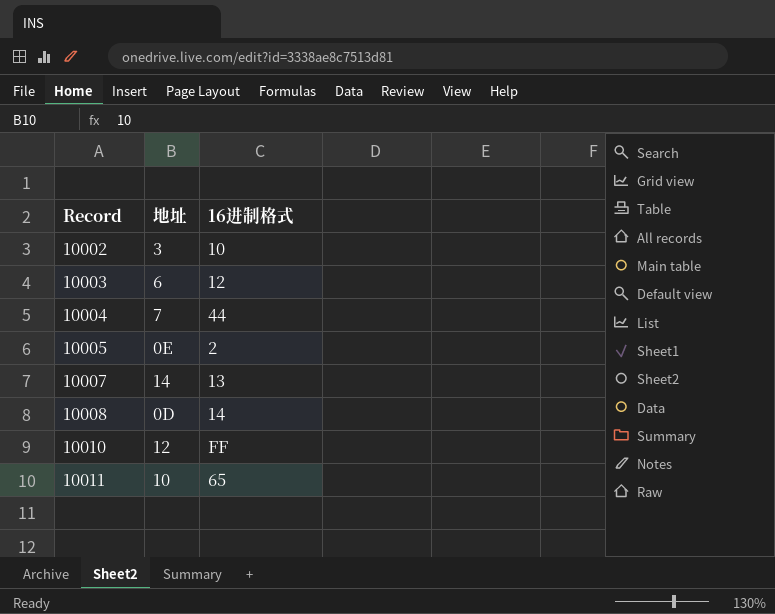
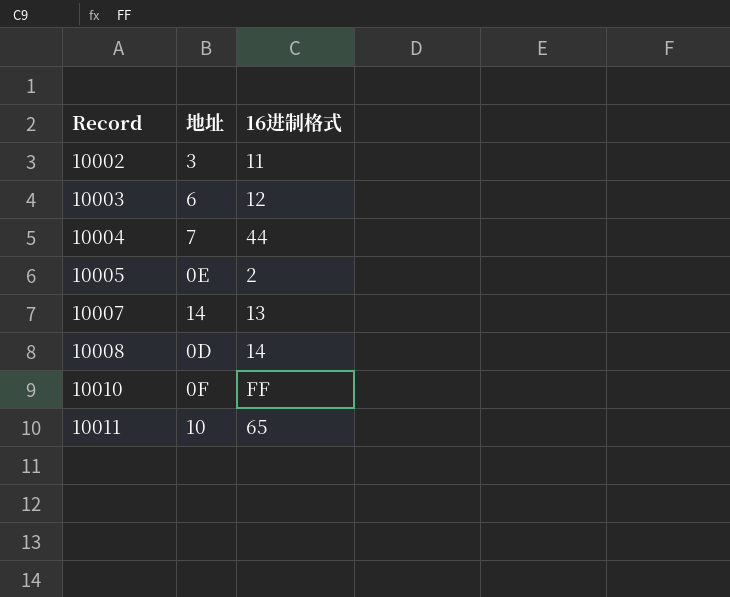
10002 | 16进制格式: 10 -> 11
10010 | 地址: 12 -> 0F

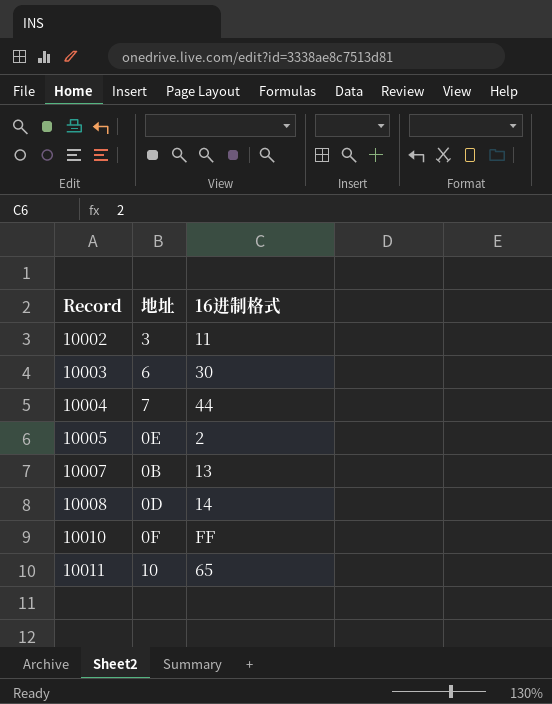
10003 | 16进制格式: 12 -> 30
10007 | 地址: 14 -> 0B

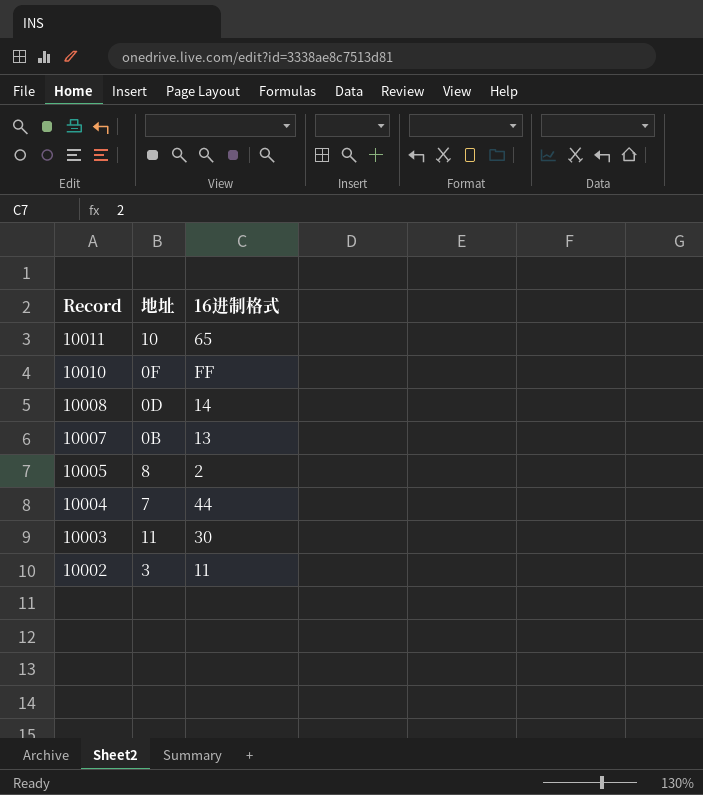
row order: Record ascending -> Record descending
10005 | 地址: 0E -> 8
10003 | 地址: 6 -> 11

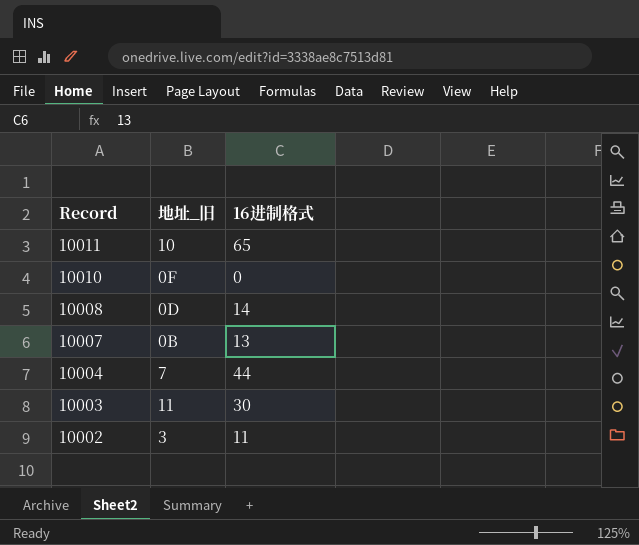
column name: 地址 -> 地址_旧
row 10005: 8 | 2 -> none
10010 | 16进制格式: FF -> 0

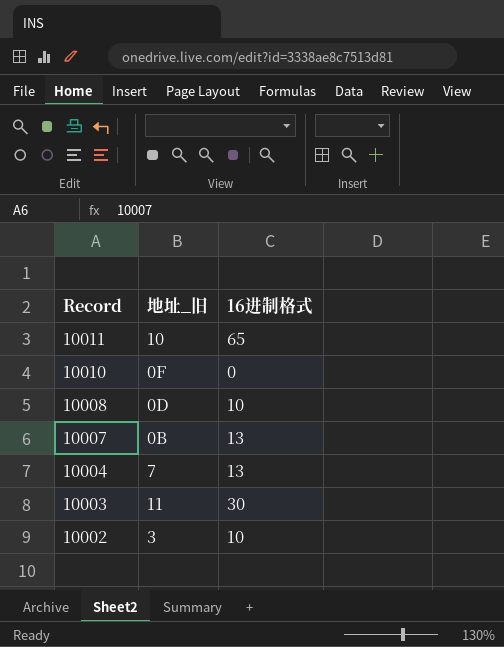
10008 | 16进制格式: 14 -> 10
10004 | 16进制格式: 44 -> 13
10002 | 16进制格式: 11 -> 10

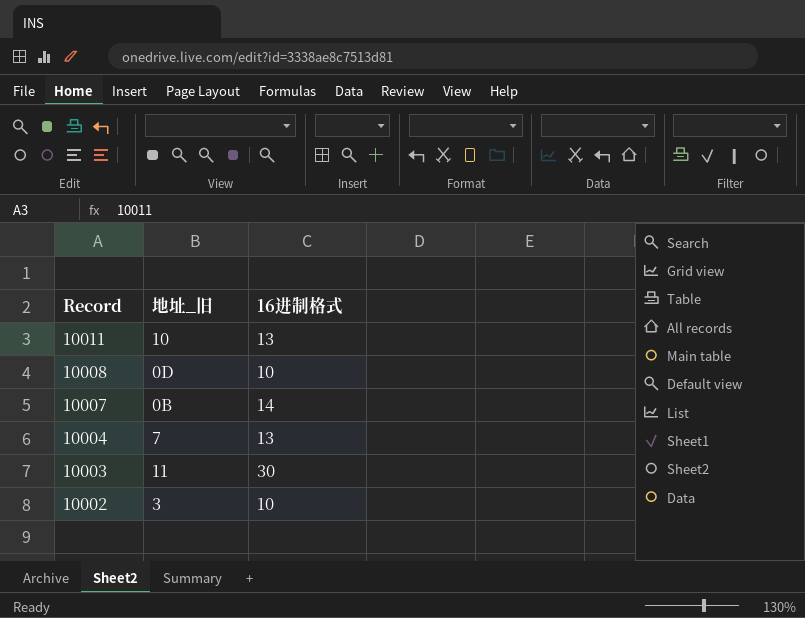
row 10010: 0F | 0 -> none
10011 | 16进制格式: 65 -> 13
10007 | 16进制格式: 13 -> 14

